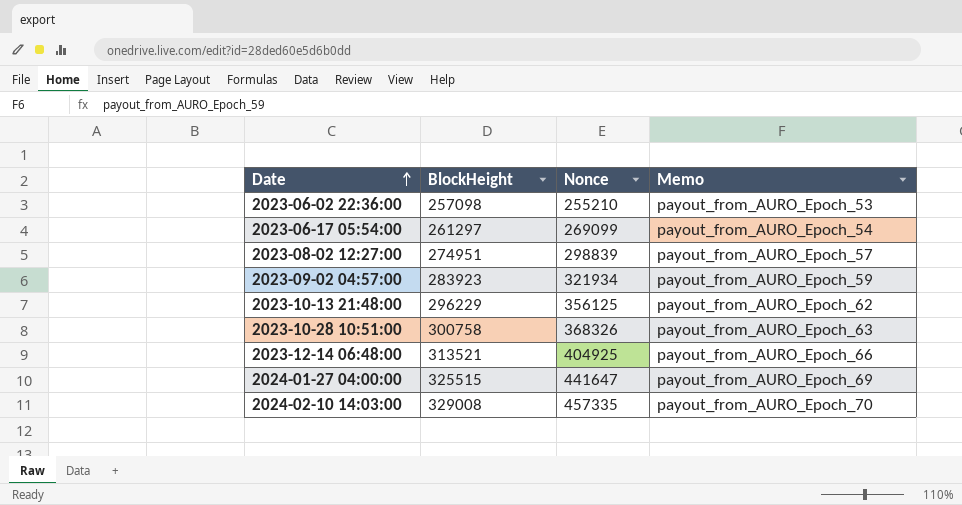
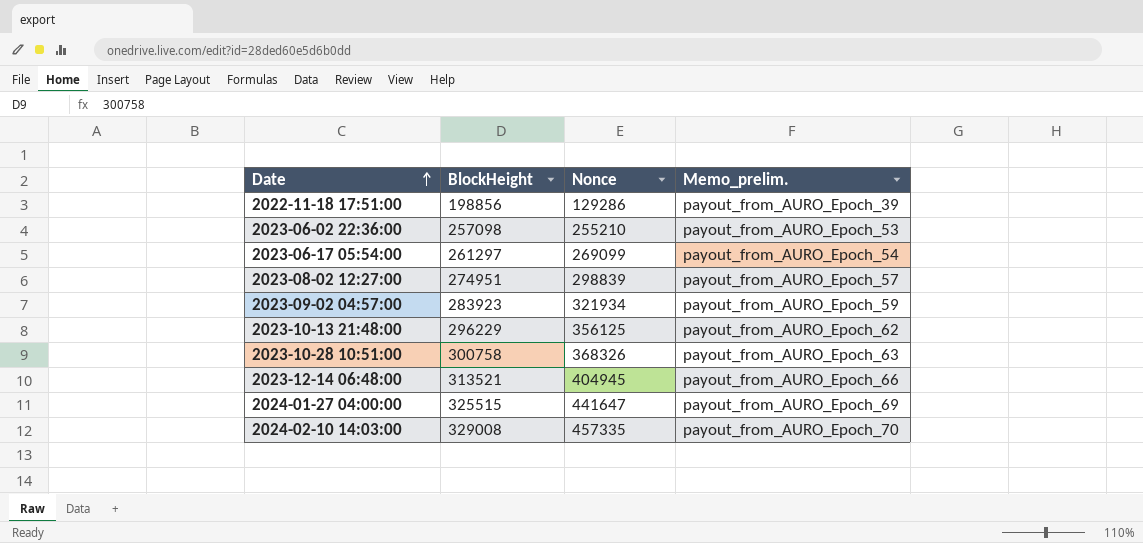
column name: Memo -> Memo_prelim.
row 2022-11-18 17:51:00: none -> 198856 | 129286 | payout_from_AURO_Epoch_39
2023-12-14 06:48:00 | Nonce: 404925 -> 404945

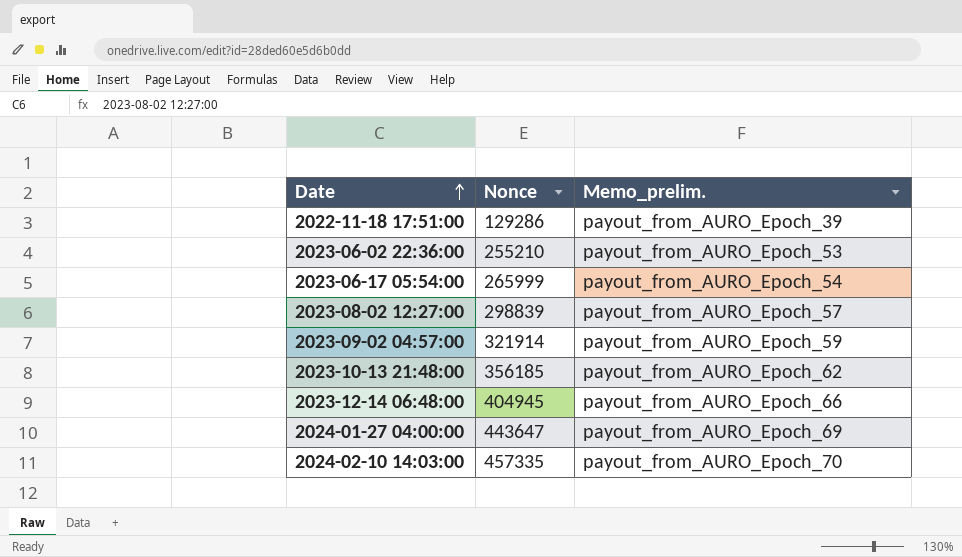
column BlockHeight | position: 2 -> none
row 2023-10-28 10:51:00: 300758 | 368326 | payout_from_AURO_Epoch_63 -> none
2023-06-17 05:54:00 | Nonce: 269099 -> 265999
2023-09-02 04:57:00 | Nonce: 321934 -> 321914
2023-10-13 21:48:00 | Nonce: 356125 -> 356185
2024-01-27 04:00:00 | Nonce: 441647 -> 443647

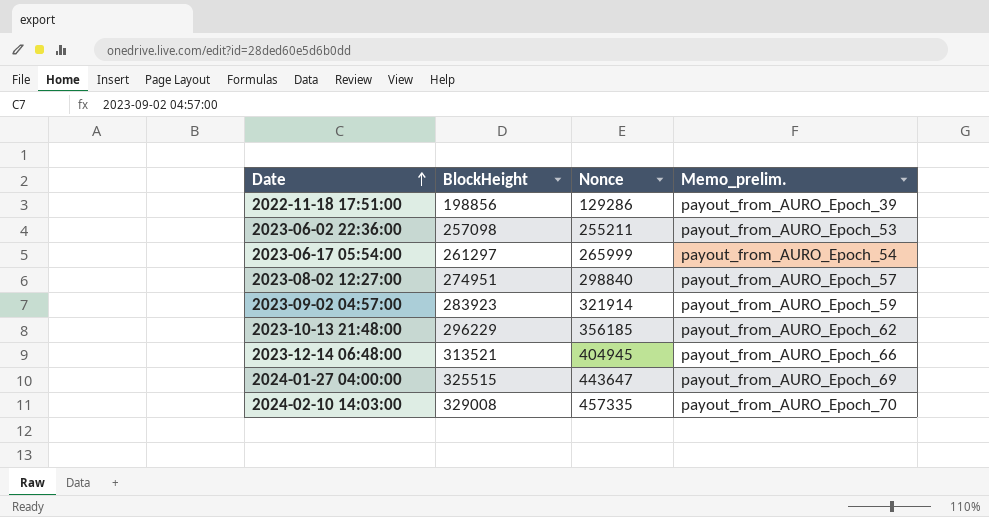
column BlockHeight | position: none -> 2
2023-06-02 22:36:00 | Nonce: 255210 -> 255211
2023-08-02 12:27:00 | Nonce: 298839 -> 298840

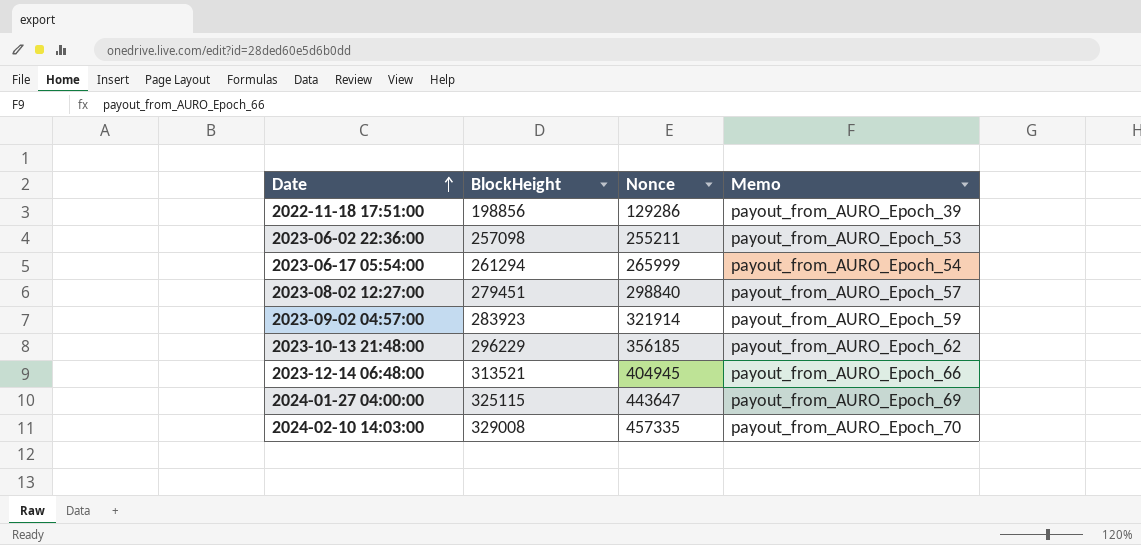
column name: Memo_prelim. -> Memo
2023-06-17 05:54:00 | BlockHeight: 261297 -> 261294
2023-08-02 12:27:00 | BlockHeight: 274951 -> 279451
2024-01-27 04:00:00 | BlockHeight: 325515 -> 325115

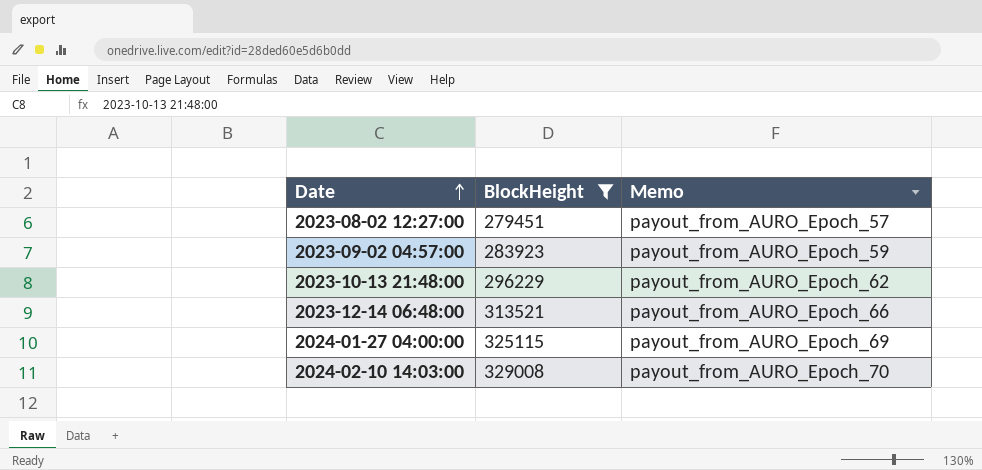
filter: none -> BlockHeight >= 279451
column Nonce | position: 3 -> none

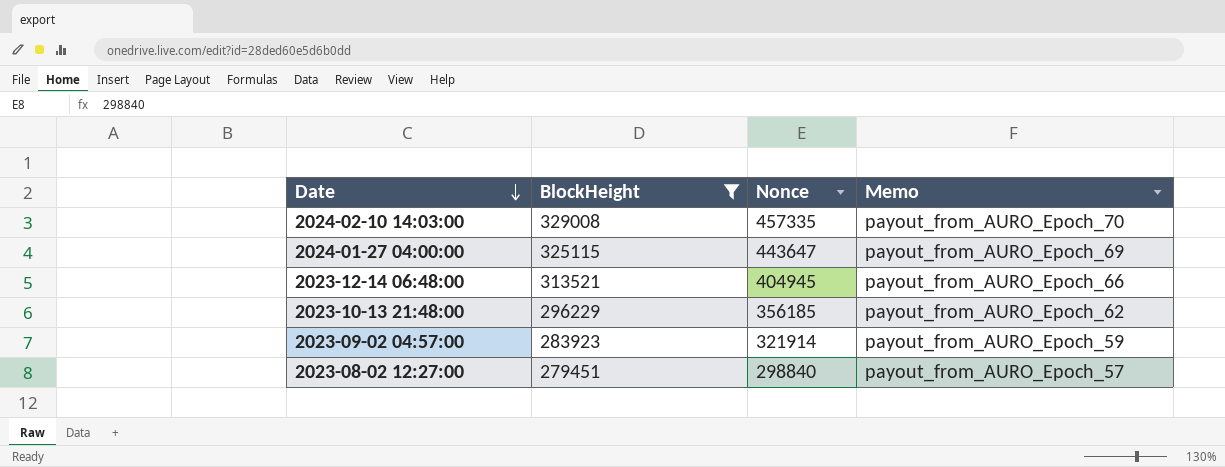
row order: Date ascending -> Date descending
column Nonce | position: none -> 3

